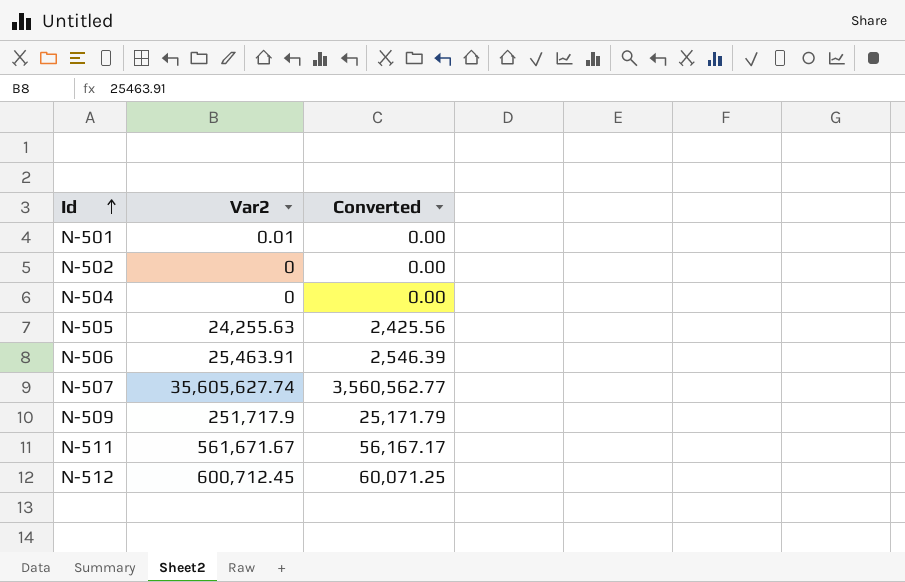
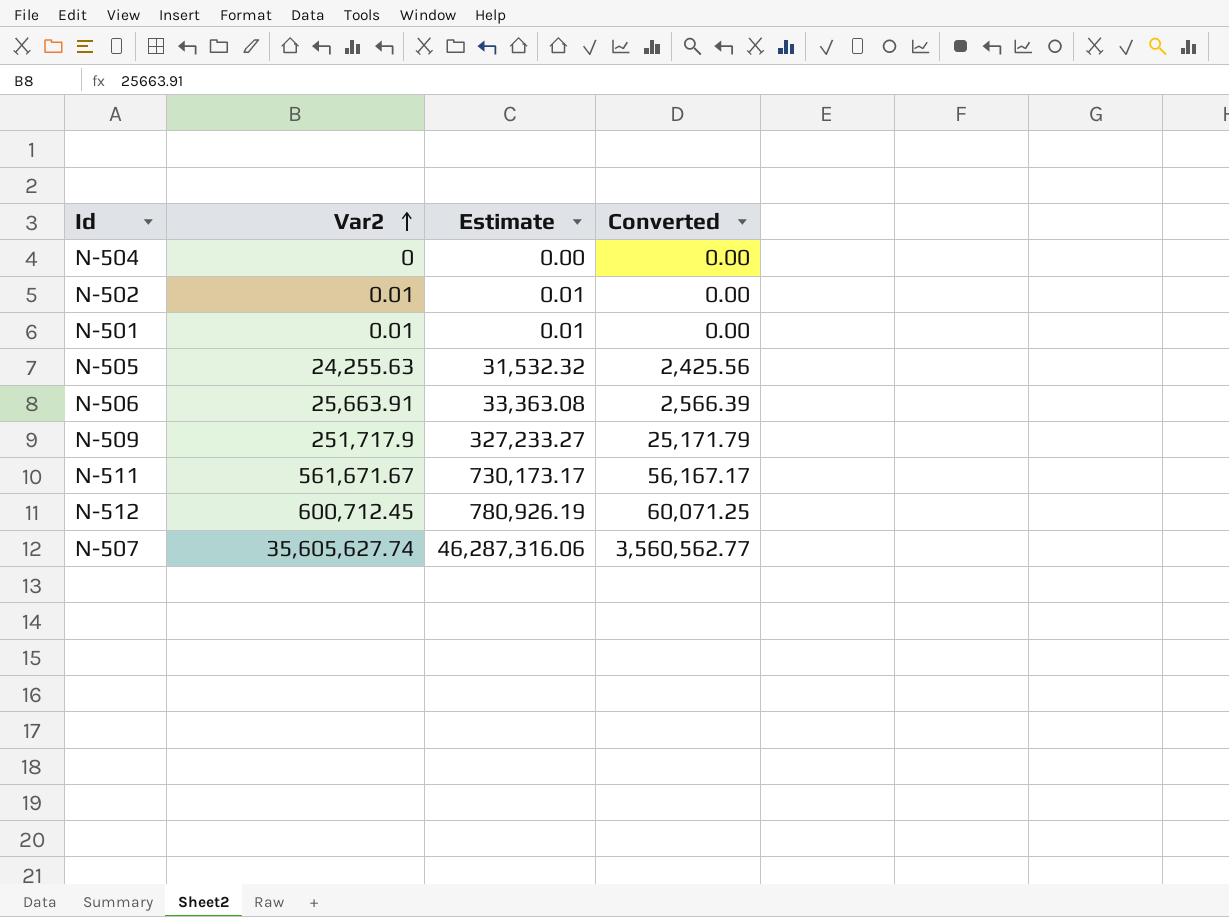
row order: Id ascending -> Var2 ascending
column Estimate | formula: none -> [Var2] * 1.3
N-502 | Var2: 0 -> 0.01
N-506 | Var2: 25,463.91 -> 25,663.91
N-506 | Converted: 2,546.39 -> 2,566.39

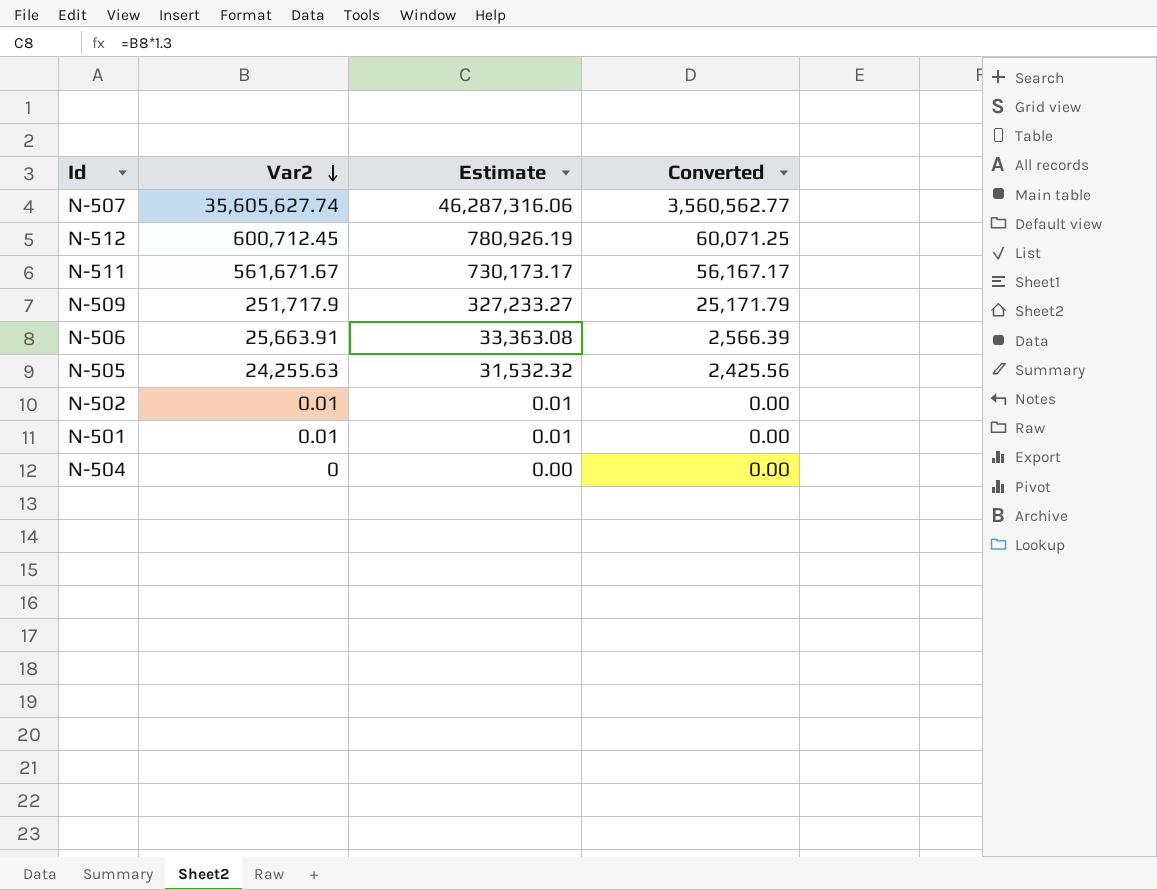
row order: Var2 ascending -> Var2 descending

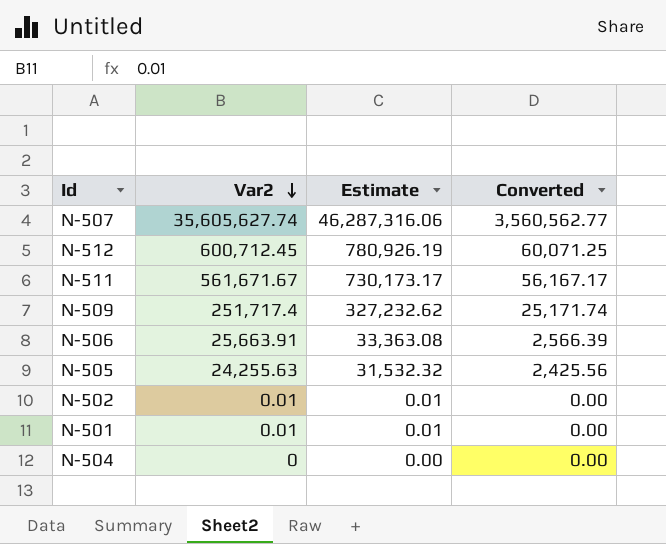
N-509 | Var2: 251,717.9 -> 251,717.4
N-509 | Estimate: 327,233.27 -> 327,232.62
N-509 | Converted: 25,171.79 -> 25,171.74

